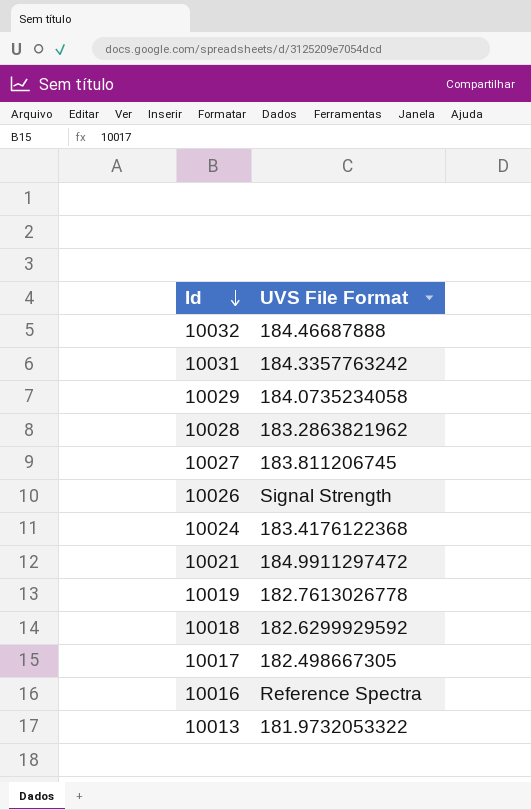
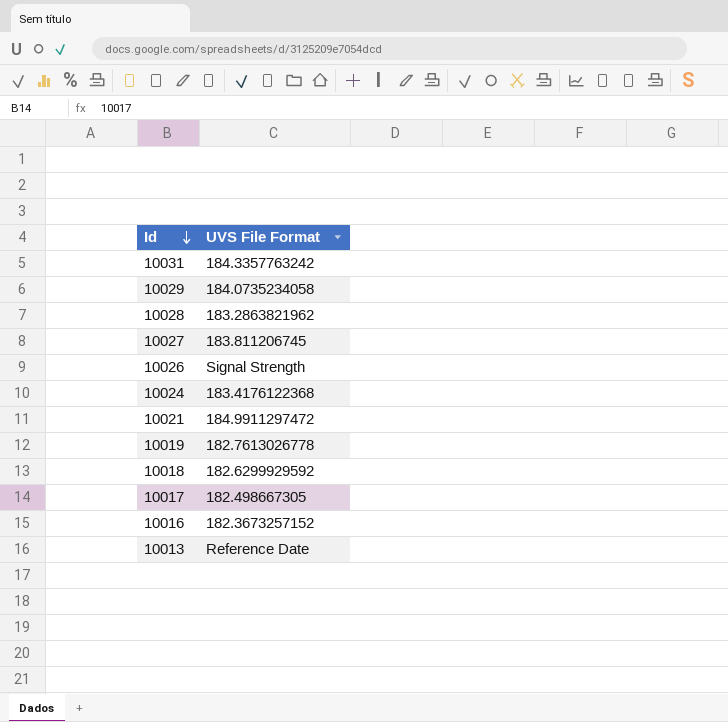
row 10032: 184.46687888 -> none
10016 | UVS File Format: Reference Spectra -> 182.3673257152
10013 | UVS File Format: 181.9732053322 -> Reference Date

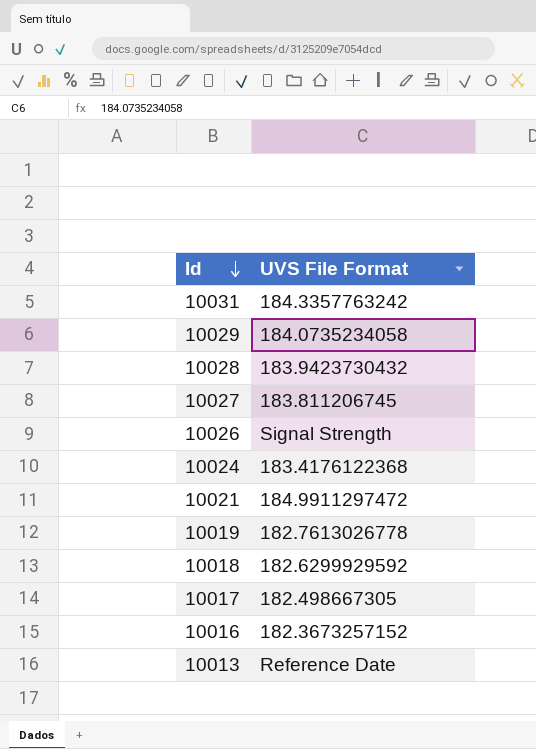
10028 | UVS File Format: 183.2863821962 -> 183.9423730432

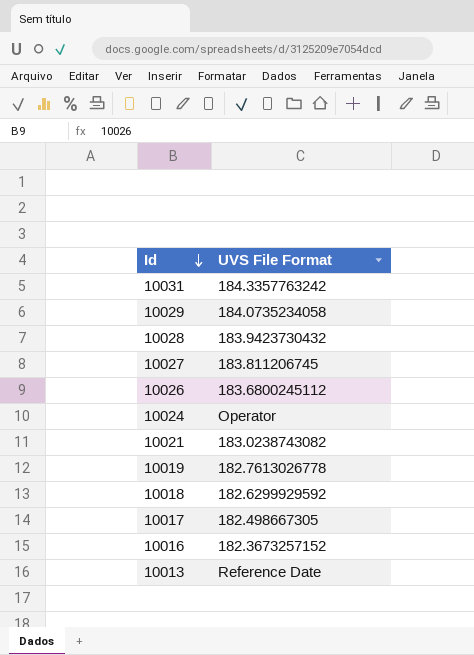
10026 | UVS File Format: Signal Strength -> 183.6800245112
10024 | UVS File Format: 183.4176122368 -> Operator
10021 | UVS File Format: 184.9911297472 -> 183.0238743082

